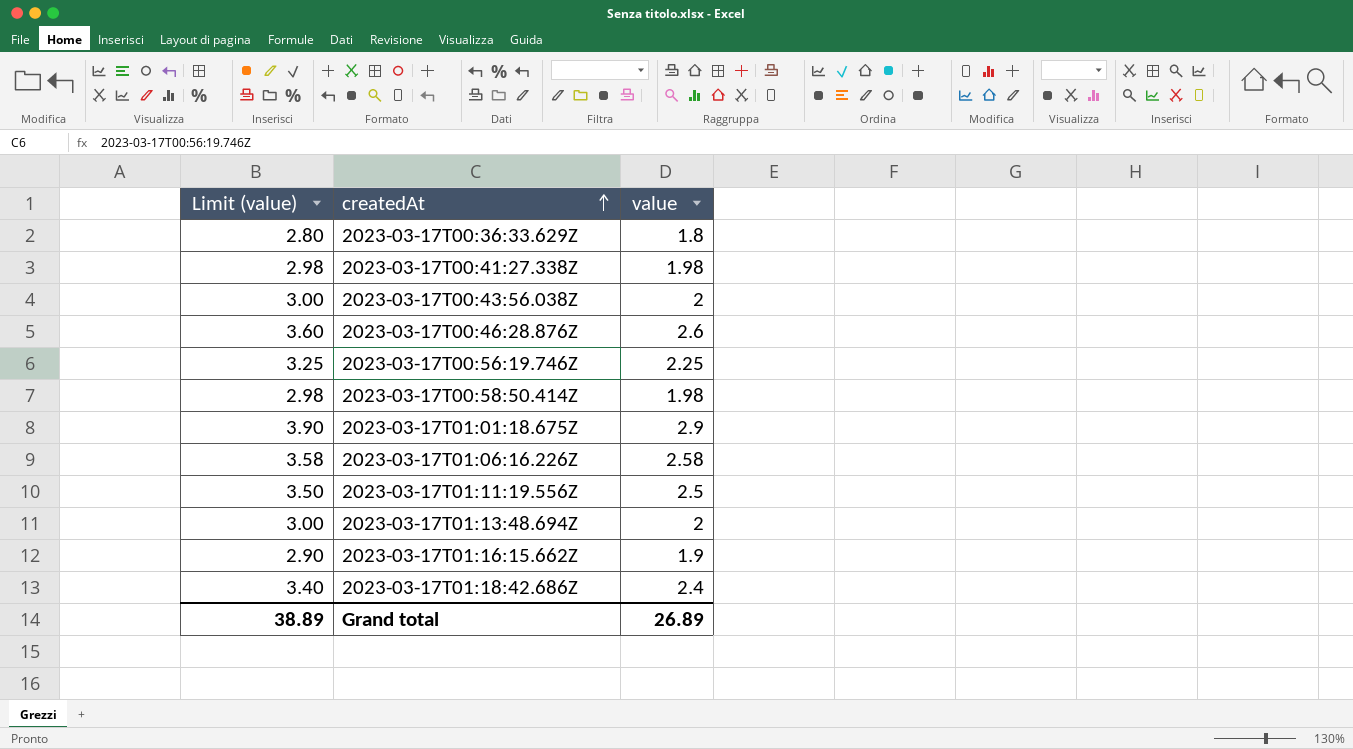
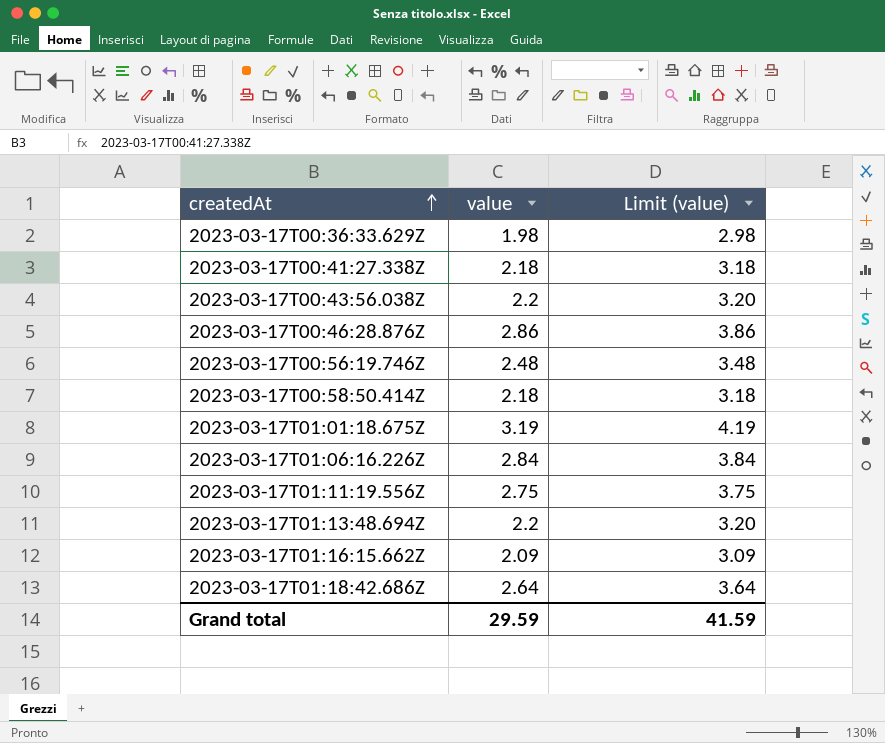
column Limit (value) | position: 1 -> 3
2023-03-17T00:36:33.629Z | value: 1.8 -> 1.98
2023-03-17T00:36:33.629Z | Limit (value): 2.80 -> 2.98
2023-03-17T00:41:27.338Z | value: 1.98 -> 2.18
2023-03-17T00:41:27.338Z | Limit (value): 2.98 -> 3.18
2023-03-17T00:43:56.038Z | value: 2 -> 2.2
2023-03-17T00:43:56.038Z | Limit (value): 3.00 -> 3.20
2023-03-17T00:46:28.876Z | value: 2.6 -> 2.86
2023-03-17T00:46:28.876Z | Limit (value): 3.60 -> 3.86
2023-03-17T00:56:19.746Z | value: 2.25 -> 2.48
2023-03-17T00:56:19.746Z | Limit (value): 3.25 -> 3.48
2023-03-17T00:58:50.414Z | value: 1.98 -> 2.18
2023-03-17T00:58:50.414Z | Limit (value): 2.98 -> 3.18
2023-03-17T01:01:18.675Z | value: 2.9 -> 3.19
2023-03-17T01:01:18.675Z | Limit (value): 3.90 -> 4.19
2023-03-17T01:06:16.226Z | value: 2.58 -> 2.84
2023-03-17T01:06:16.226Z | Limit (value): 3.58 -> 3.84
2023-03-17T01:11:19.556Z | value: 2.5 -> 2.75
2023-03-17T01:11:19.556Z | Limit (value): 3.50 -> 3.75
2023-03-17T01:13:48.694Z | value: 2 -> 2.2
2023-03-17T01:13:48.694Z | Limit (value): 3.00 -> 3.20
2023-03-17T01:16:15.662Z | value: 1.9 -> 2.09
2023-03-17T01:16:15.662Z | Limit (value): 2.90 -> 3.09
2023-03-17T01:18:42.686Z | value: 2.4 -> 2.64
2023-03-17T01:18:42.686Z | Limit (value): 3.40 -> 3.64
Grand total | value: 26.89 -> 29.59
Grand total | Limit (value): 38.89 -> 41.59

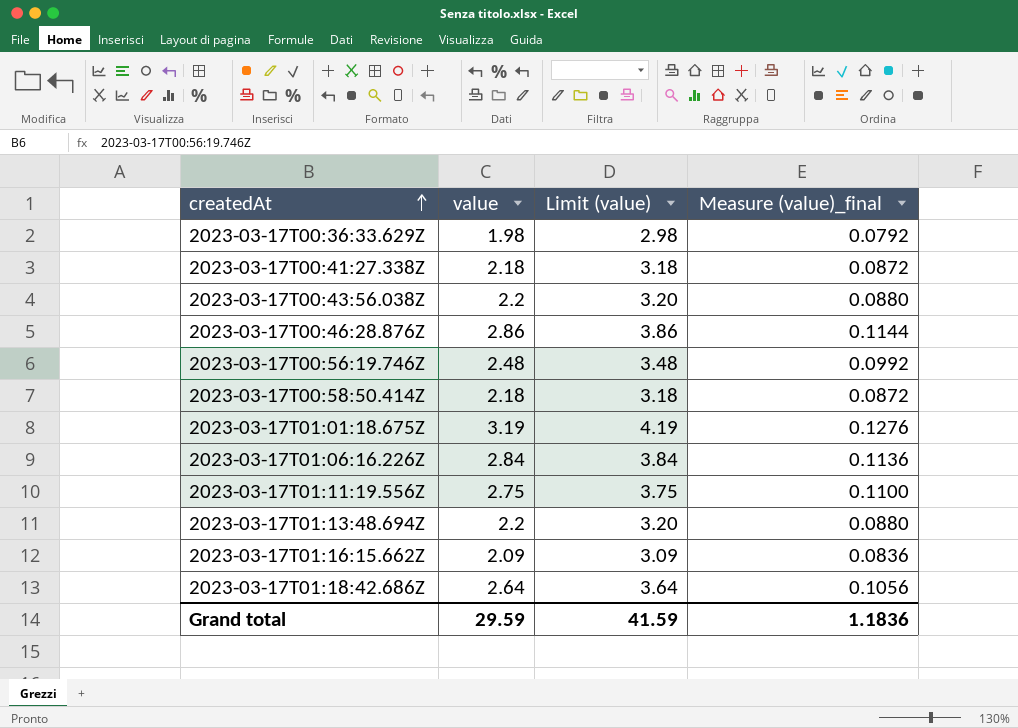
column Measure (value)_final | formula: none -> [value] * 0.04

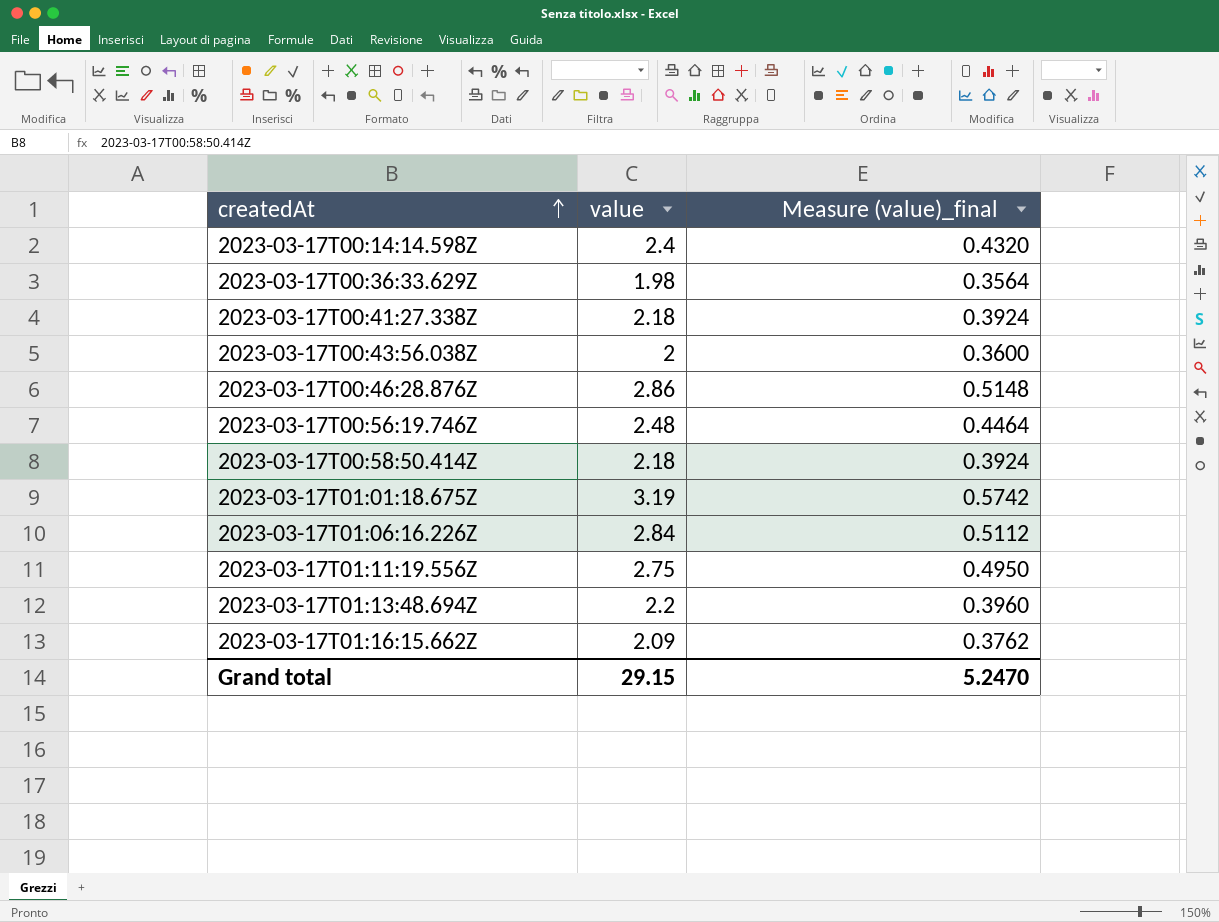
column Limit (value) | formula: [value] + 1 -> none
column Measure (value)_final | formula: [value] * 0.04 -> [value] * 0.18
row 2023-03-17T01:18:42.686Z: 2.64 | 3.64 | 0.1056 -> none
row 2023-03-17T00:14:14.598Z: none -> 2.4 | 0.4320
2023-03-17T00:43:56.038Z | value: 2.2 -> 2
Grand total | value: 29.59 -> 29.15
Grand total | Measure (value)_final: 1.1836 -> 5.2470

